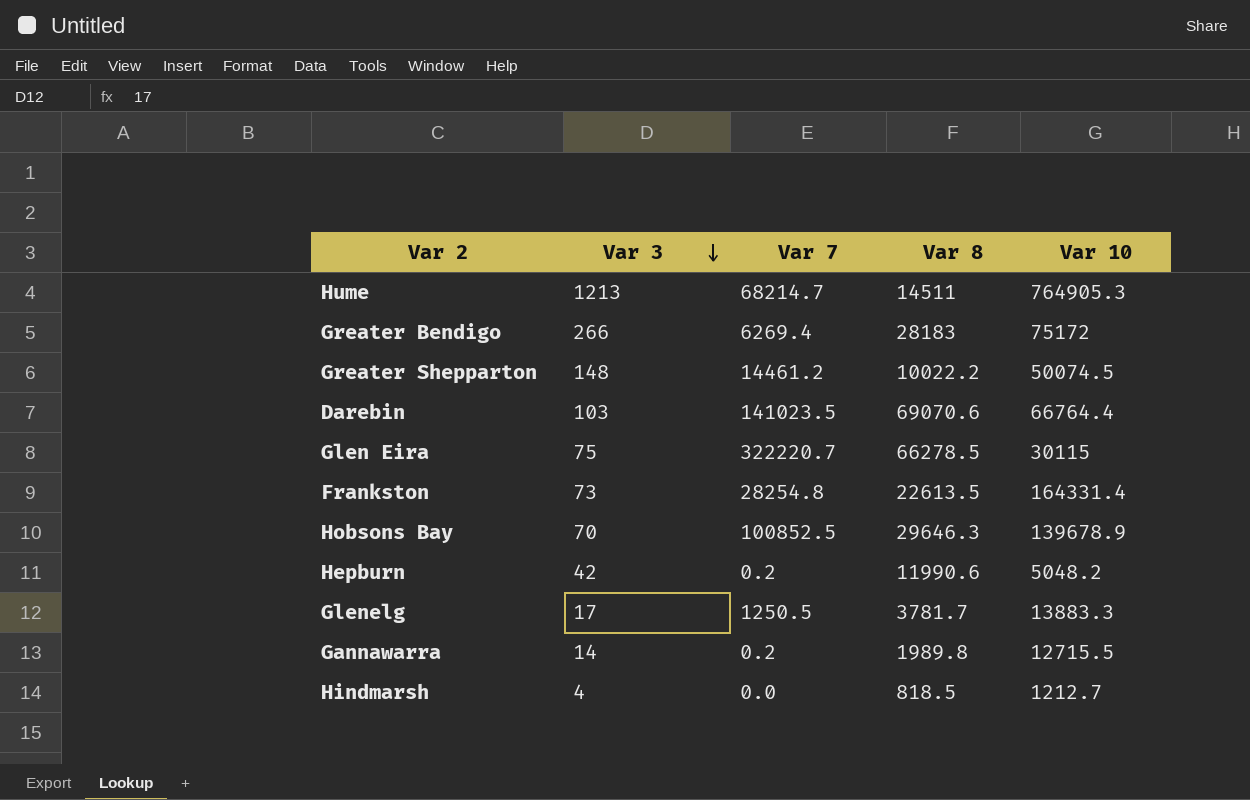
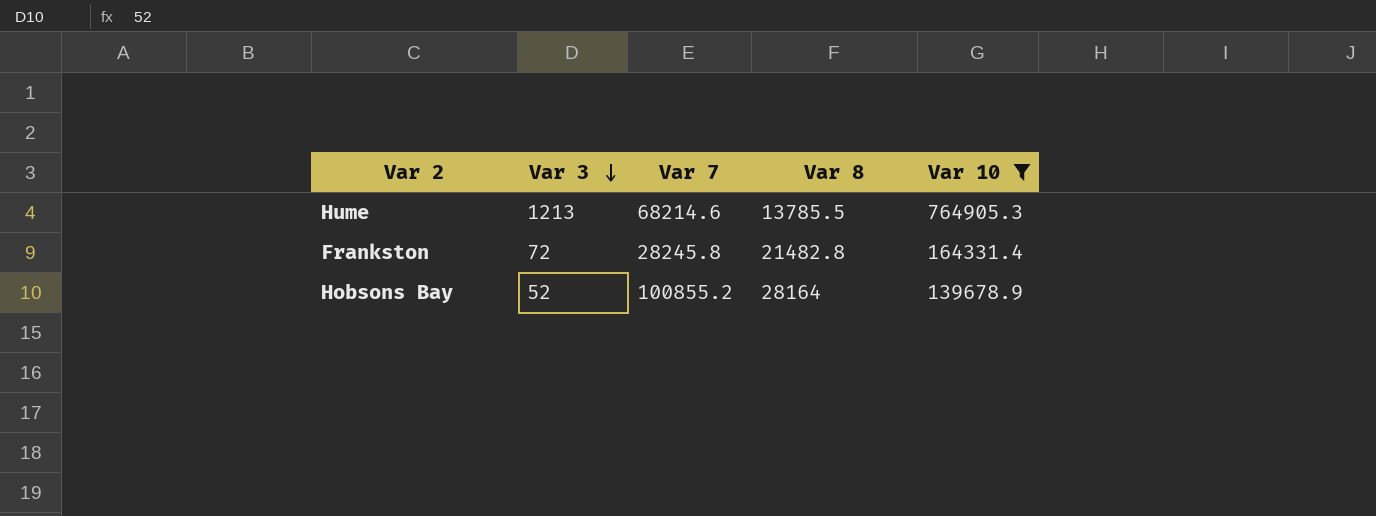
filter: none -> Var 10 >= 139678.9
Hume | Var 7: 68214.7 -> 68214.6
Hume | Var 8: 14511 -> 13785.5
Frankston | Var 3: 73 -> 72
Frankston | Var 7: 28254.8 -> 28245.8
Frankston | Var 8: 22613.5 -> 21482.8
Hobsons Bay | Var 3: 70 -> 52
Hobsons Bay | Var 7: 100852.5 -> 100855.2
Hobsons Bay | Var 8: 29646.3 -> 28164

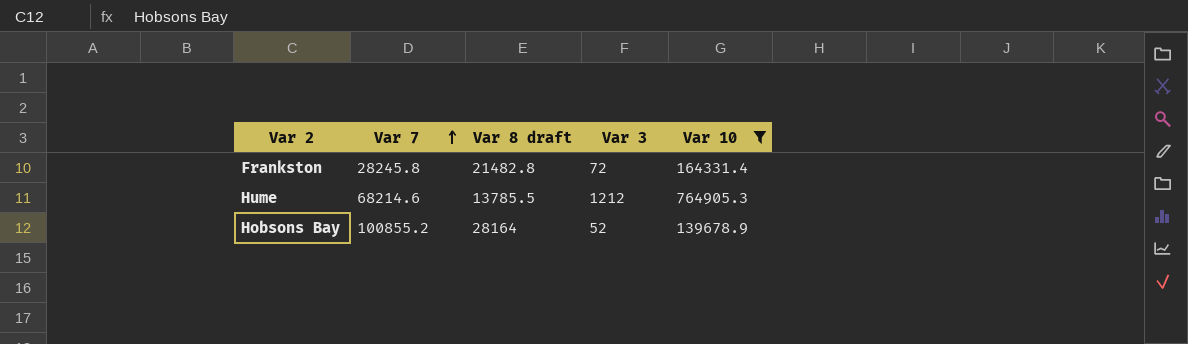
row order: Var 3 descending -> Var 7 ascending
column name: Var 8 -> Var 8 draft
column Var 3 | position: 2 -> 4
Hume | Var 3: 1213 -> 1212

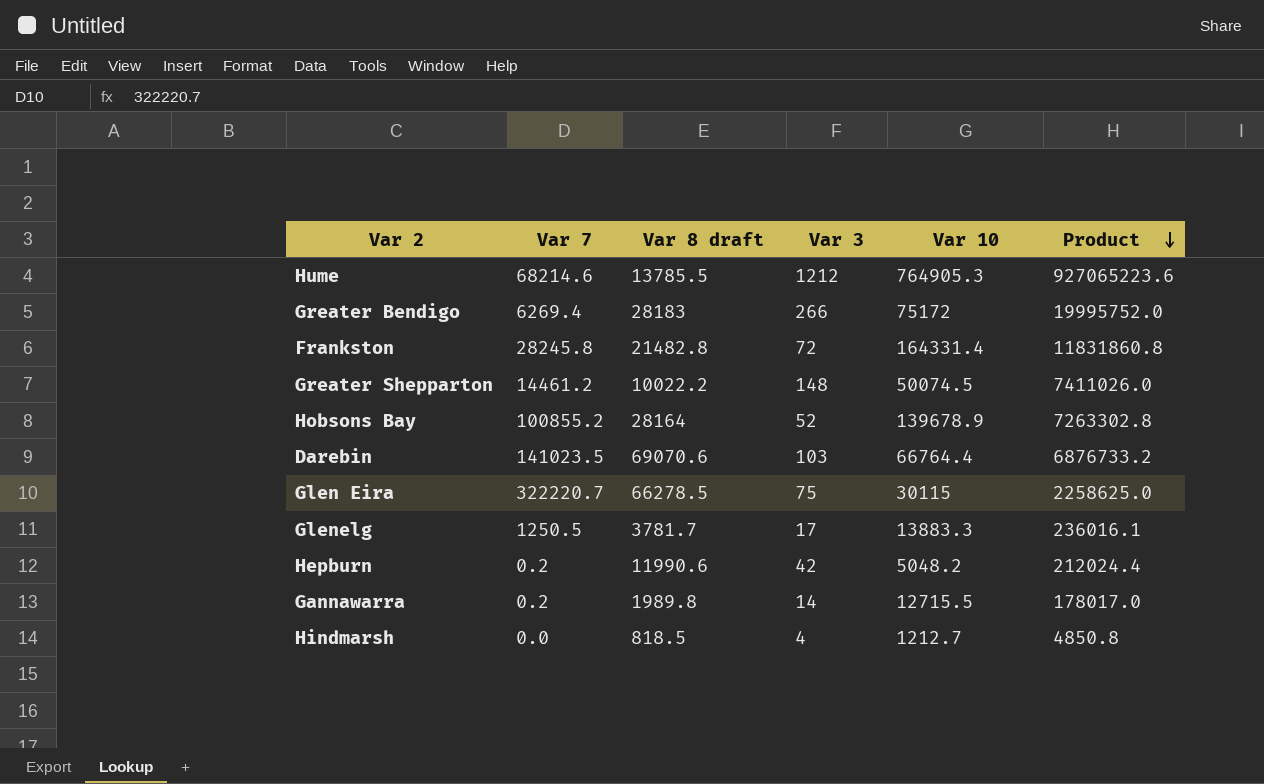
filter: Var 10 >= 139678.9 -> none
row order: Var 7 ascending -> Product descending
column Product | formula: none -> [Var 3] * [Var 10]

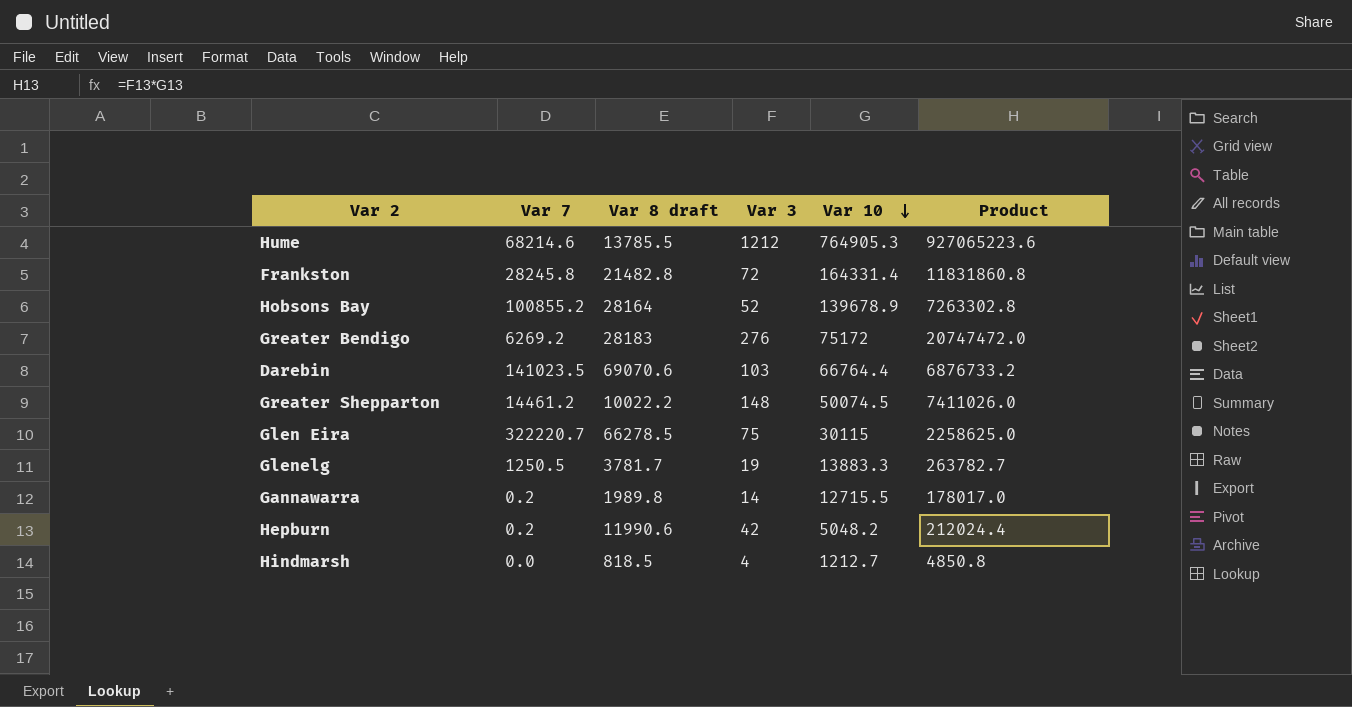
row order: Product descending -> Var 10 descending
Greater Bendigo | Var 7: 6269.4 -> 6269.2
Greater Bendigo | Var 3: 266 -> 276
Greater Bendigo | Product: 19995752.0 -> 20747472.0
Glenelg | Var 3: 17 -> 19
Glenelg | Product: 236016.1 -> 263782.7

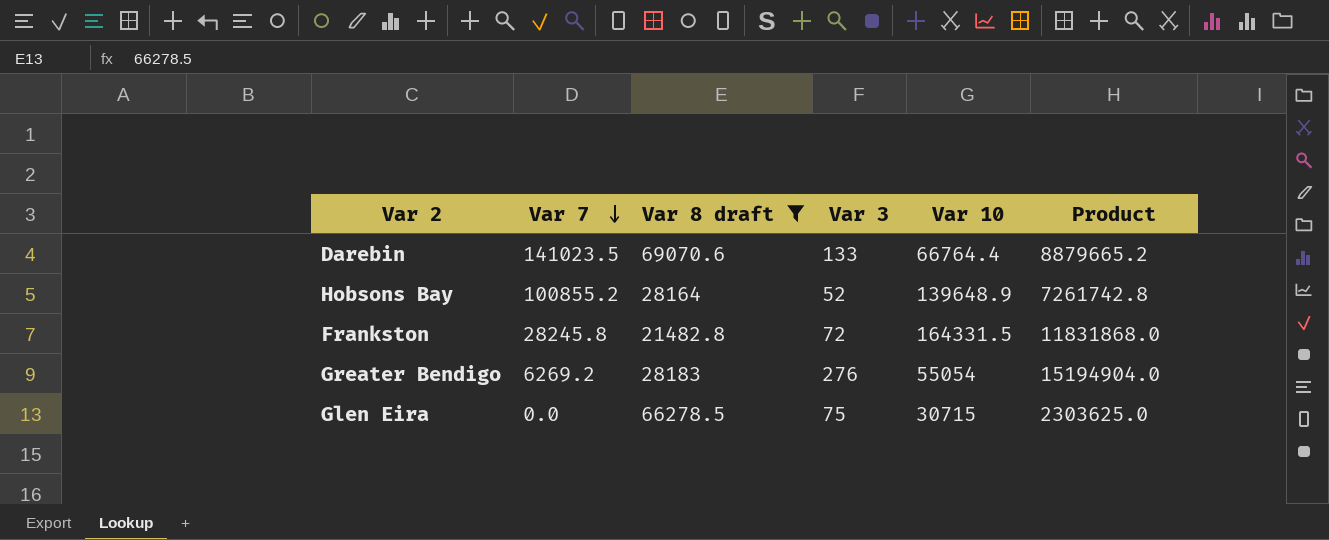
filter: none -> Var 8 draft >= 21482.8
row order: Var 10 descending -> Var 7 descending
Darebin | Var 3: 103 -> 133
Darebin | Product: 6876733.2 -> 8879665.2
Hobsons Bay | Var 10: 139678.9 -> 139648.9
Hobsons Bay | Product: 7263302.8 -> 7261742.8
Frankston | Var 10: 164331.4 -> 164331.5
Frankston | Product: 11831860.8 -> 11831868.0
Greater Bendigo | Var 10: 75172 -> 55054
Greater Bendigo | Product: 20747472.0 -> 15194904.0
Glen Eira | Var 7: 322220.7 -> 0.0
Glen Eira | Var 10: 30115 -> 30715
Glen Eira | Product: 2258625.0 -> 2303625.0

